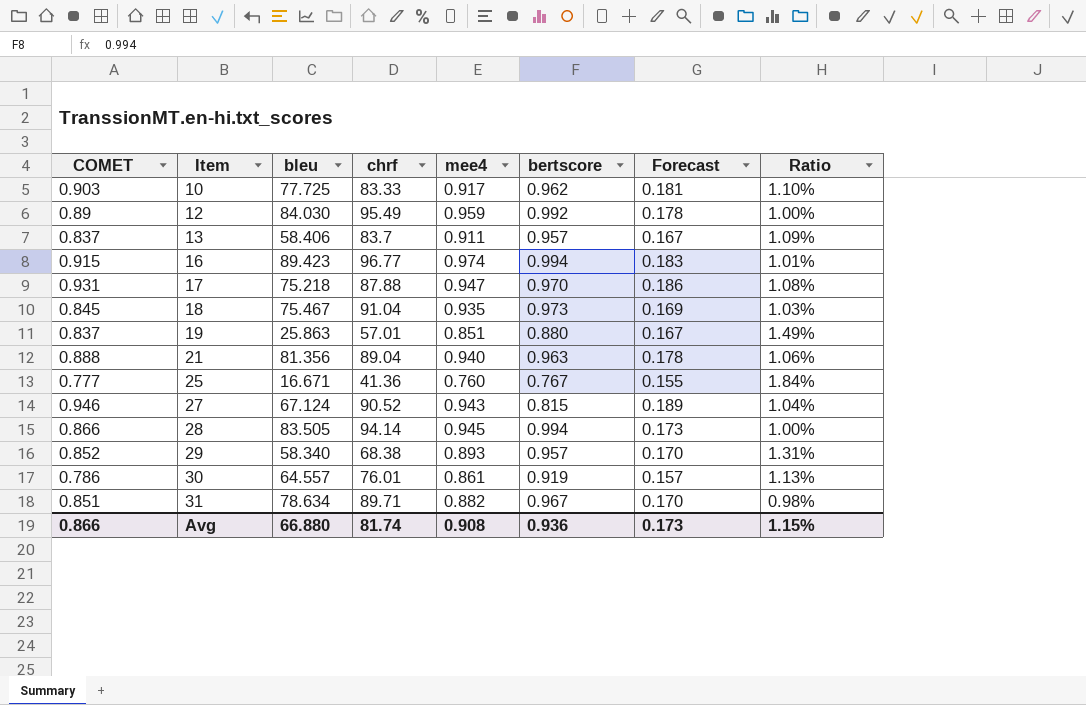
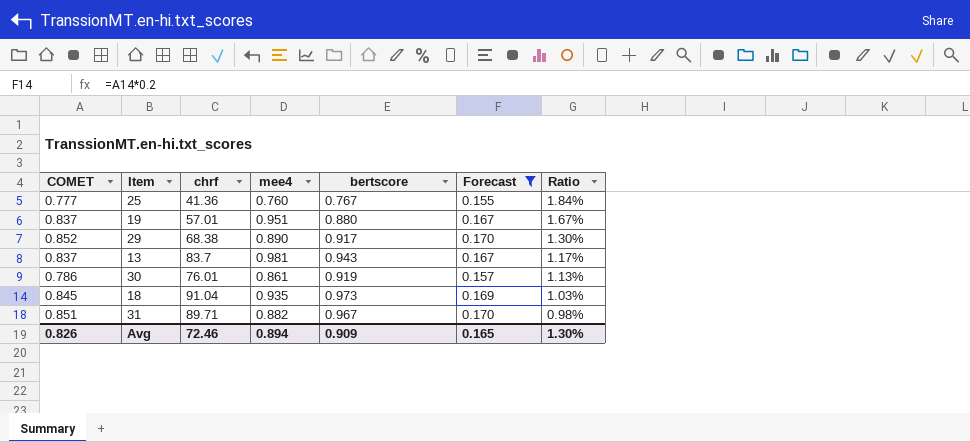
filter: none -> Forecast <= 0.170
row order: Item ascending -> Ratio descending
column bleu | position: 3 -> none
19 | mee4: 0.851 -> 0.951
19 | Ratio: 1.49% -> 1.67%
29 | mee4: 0.893 -> 0.890
29 | bertscore: 0.957 -> 0.917
29 | Ratio: 1.31% -> 1.30%
13 | mee4: 0.911 -> 0.981
13 | bertscore: 0.957 -> 0.943
13 | Ratio: 1.09% -> 1.17%
Avg | COMET: 0.866 -> 0.826
Avg | chrf: 81.74 -> 72.46
Avg | mee4: 0.908 -> 0.894
Avg | bertscore: 0.936 -> 0.909
Avg | Forecast: 0.173 -> 0.165
Avg | Ratio: 1.15% -> 1.30%

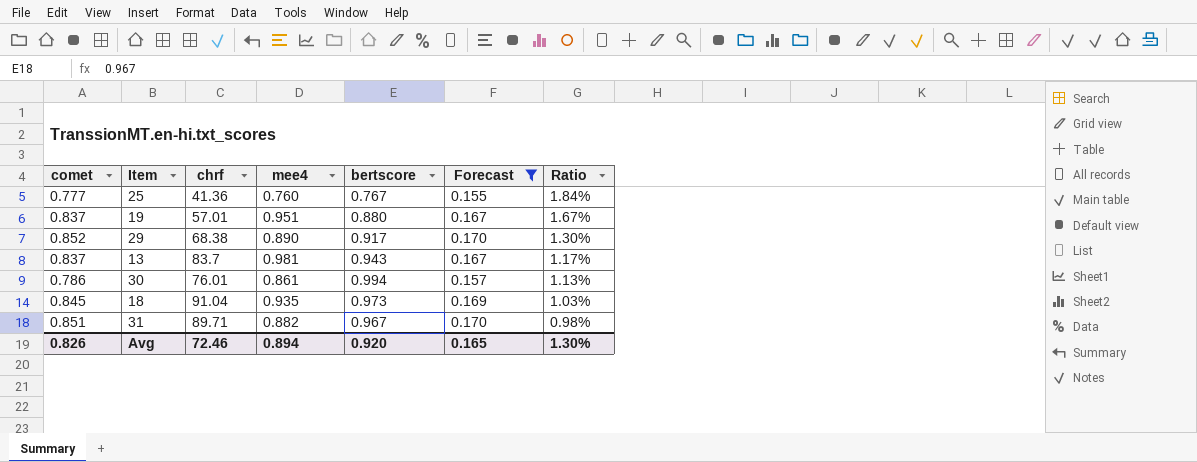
column name: COMET -> comet
30 | bertscore: 0.919 -> 0.994
Avg | bertscore: 0.909 -> 0.920

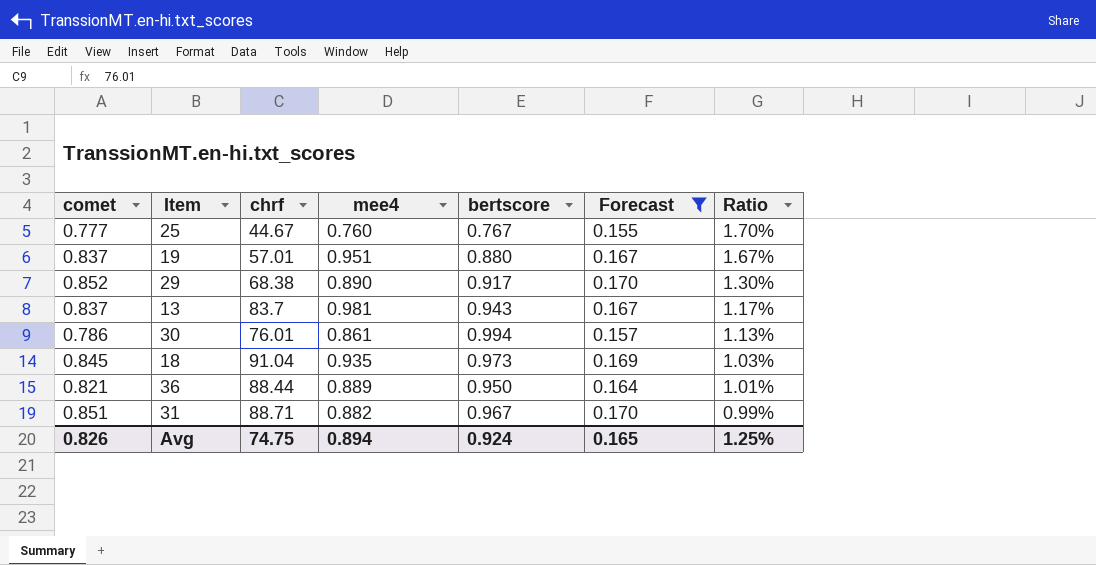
25 | chrf: 41.36 -> 44.67
25 | Ratio: 1.84% -> 1.70%
row 36: none -> 0.821 | 88.44 | 0.889 | 0.950 | 0.164 | 1.01%
31 | chrf: 89.71 -> 88.71
31 | Ratio: 0.98% -> 0.99%
Avg | chrf: 72.46 -> 74.75
Avg | bertscore: 0.920 -> 0.924
Avg | Ratio: 1.30% -> 1.25%

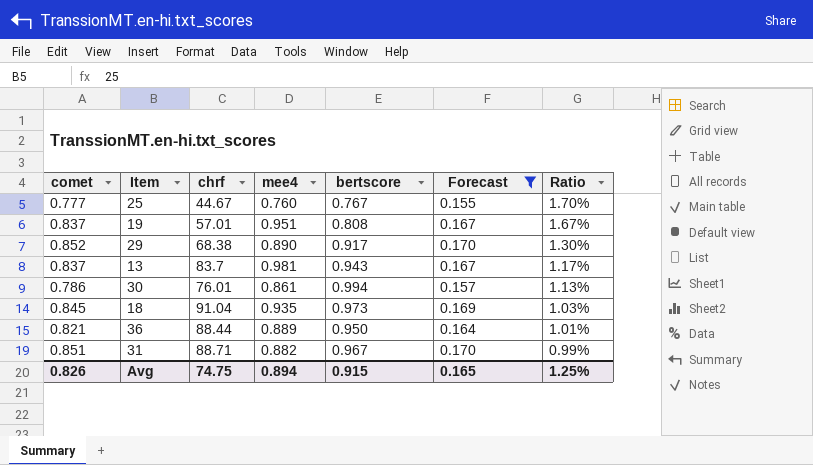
19 | bertscore: 0.880 -> 0.808
Avg | bertscore: 0.924 -> 0.915

